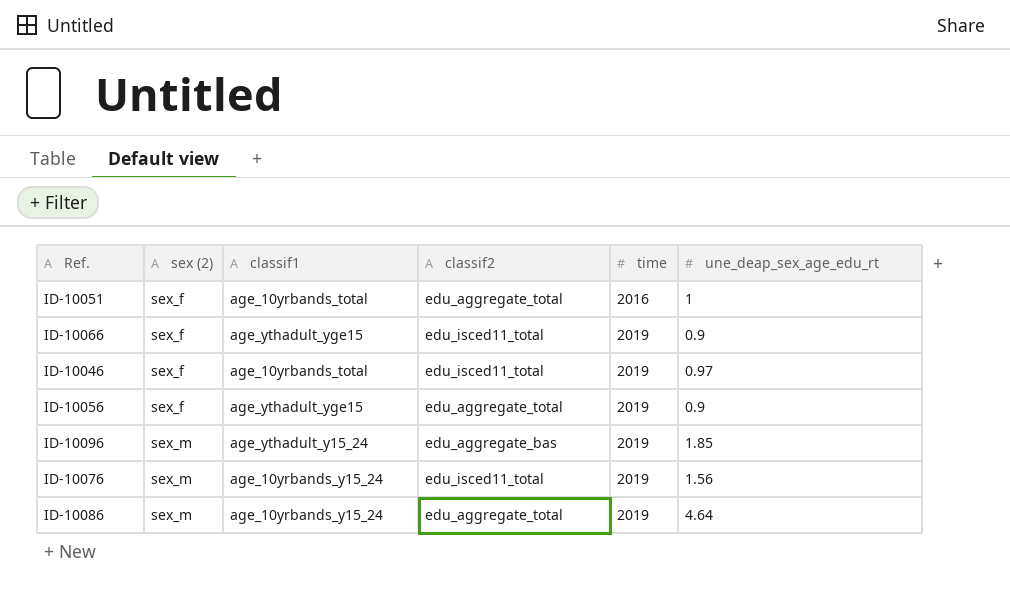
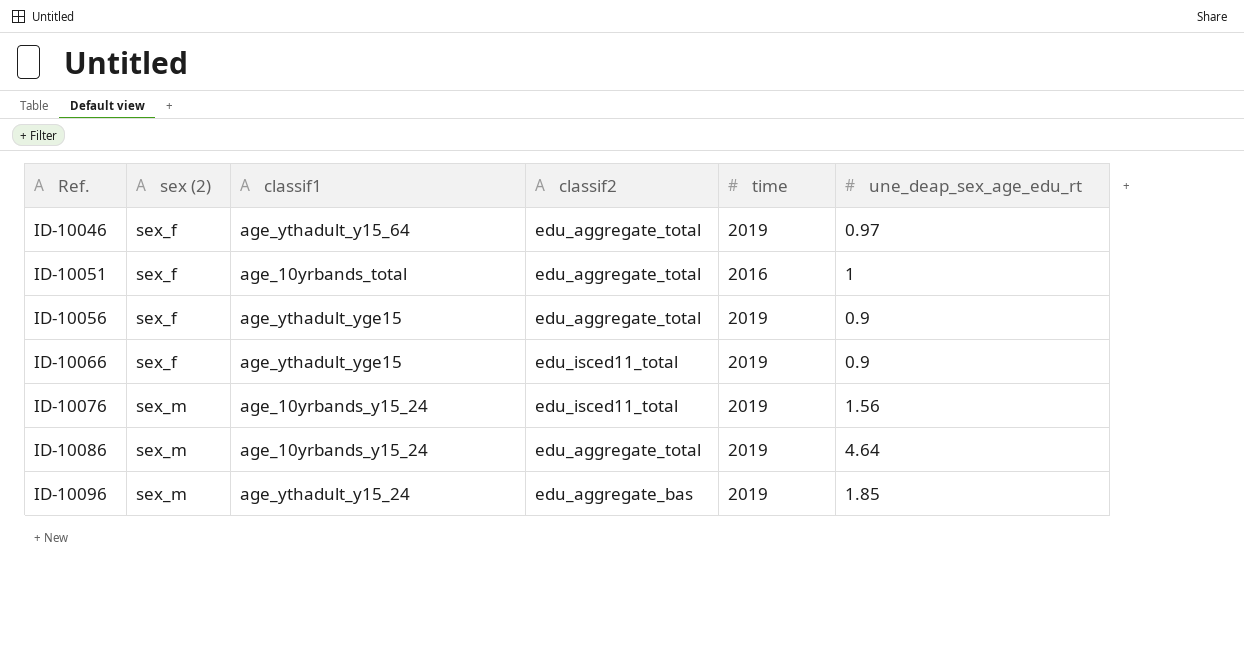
row order: sex (2) ascending -> Ref. ascending
ID-10046 | classif1: age_10yrbands_total -> age_ythadult_y15_64
ID-10046 | classif2: edu_isced11_total -> edu_aggregate_total

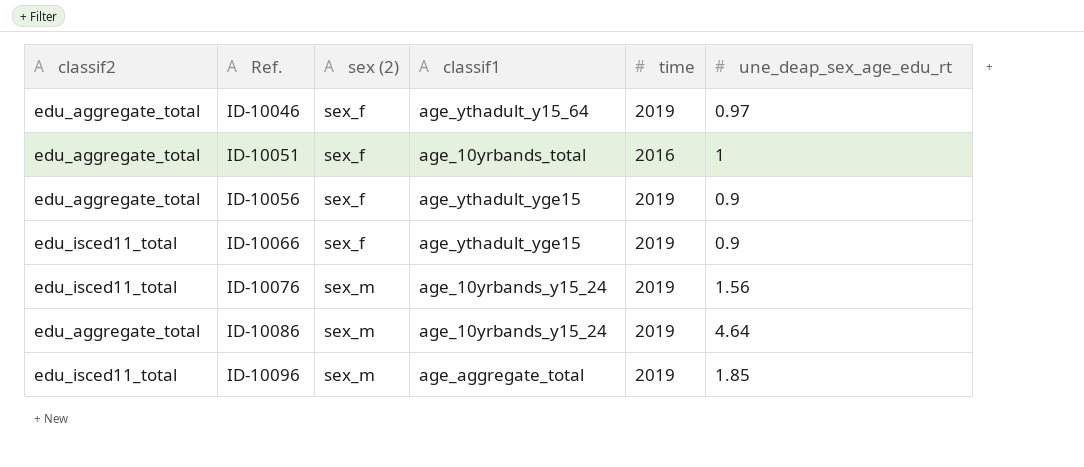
column classif2 | position: 4 -> 1
ID-10096 | classif2: edu_aggregate_bas -> edu_isced11_total
ID-10096 | classif1: age_ythadult_y15_24 -> age_aggregate_total

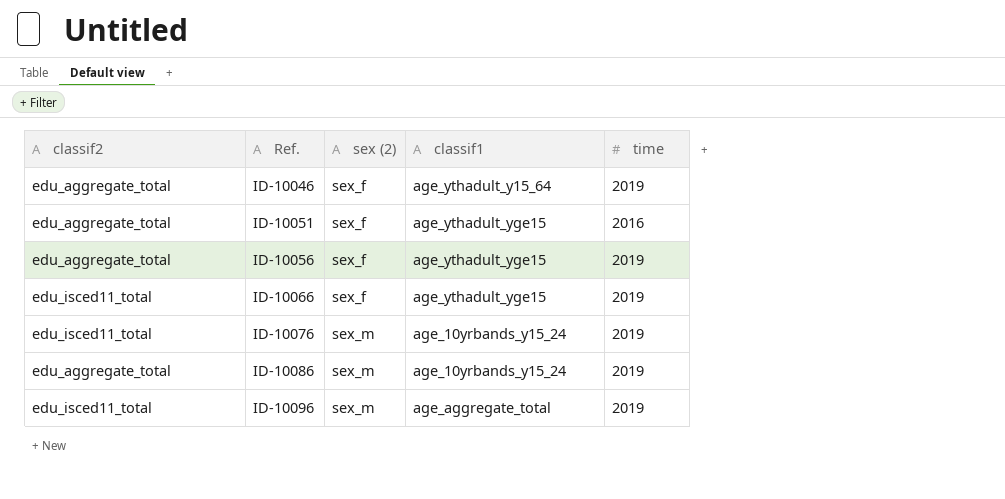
column une_deap_sex_age_edu_rt | position: 6 -> none
ID-10051 | classif1: age_10yrbands_total -> age_ythadult_yge15

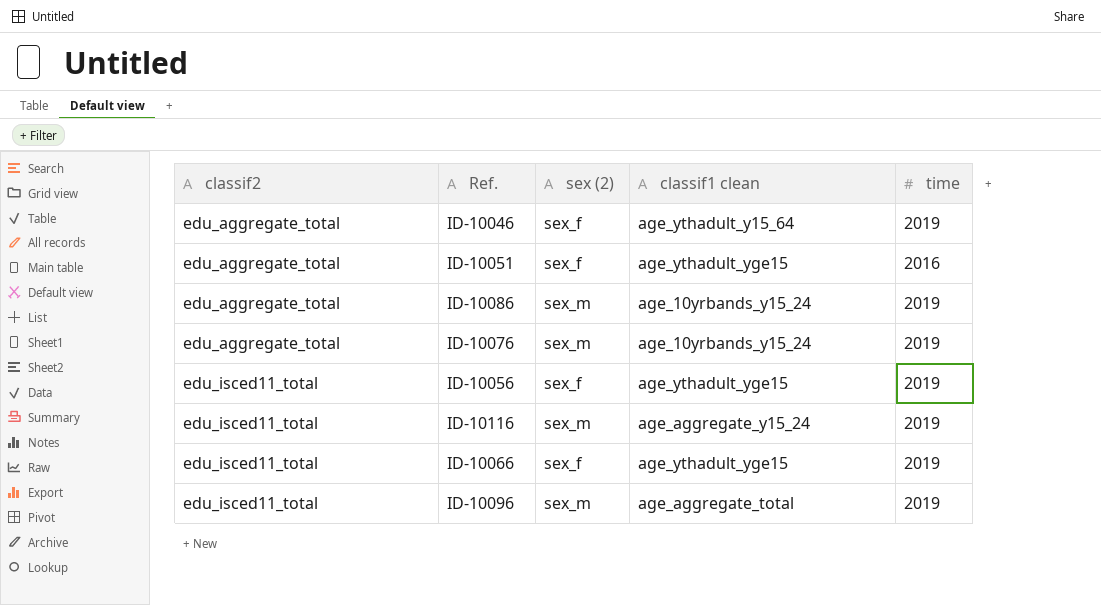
row order: Ref. ascending -> classif2 ascending
column name: classif1 -> classif1 clean
ID-10076 | classif2: edu_isced11_total -> edu_aggregate_total
ID-10056 | classif2: edu_aggregate_total -> edu_isced11_total
row ID-10116: none -> edu_isced11_total | sex_m | age_aggregate_y15_24 | 2019

